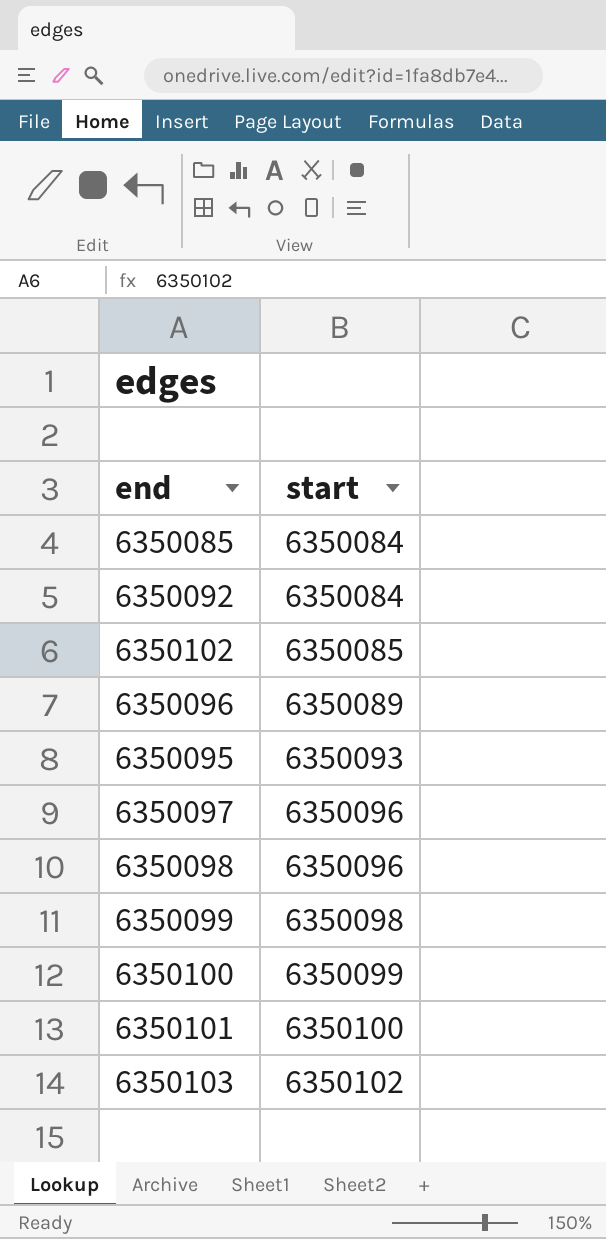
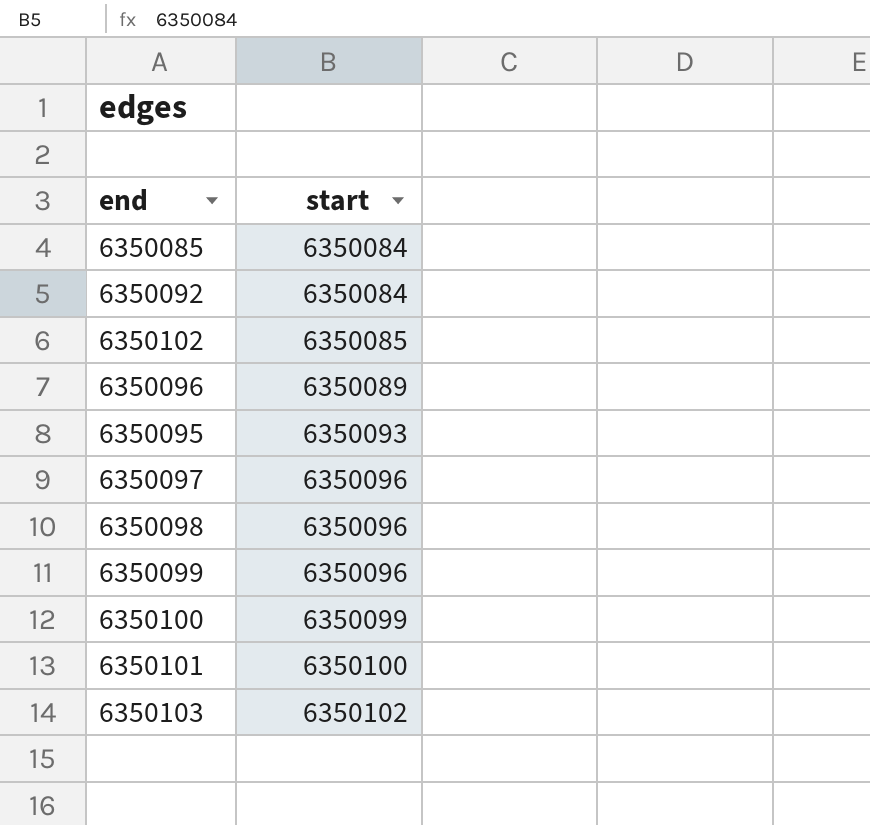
6350099 | start: 6350098 -> 6350096

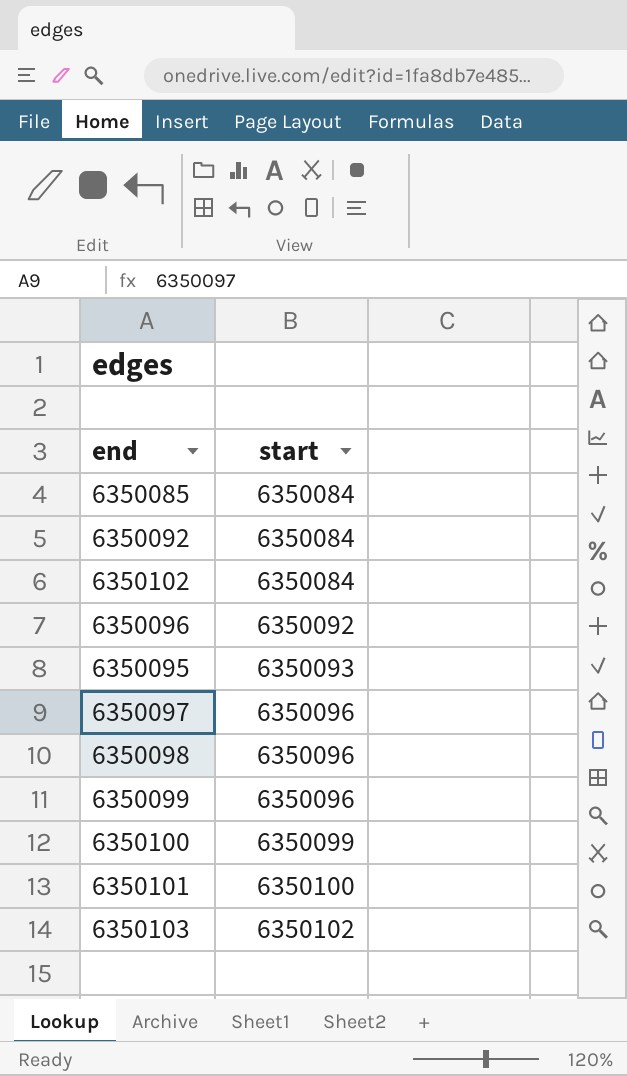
6350102 | start: 6350085 -> 6350084
6350096 | start: 6350089 -> 6350092

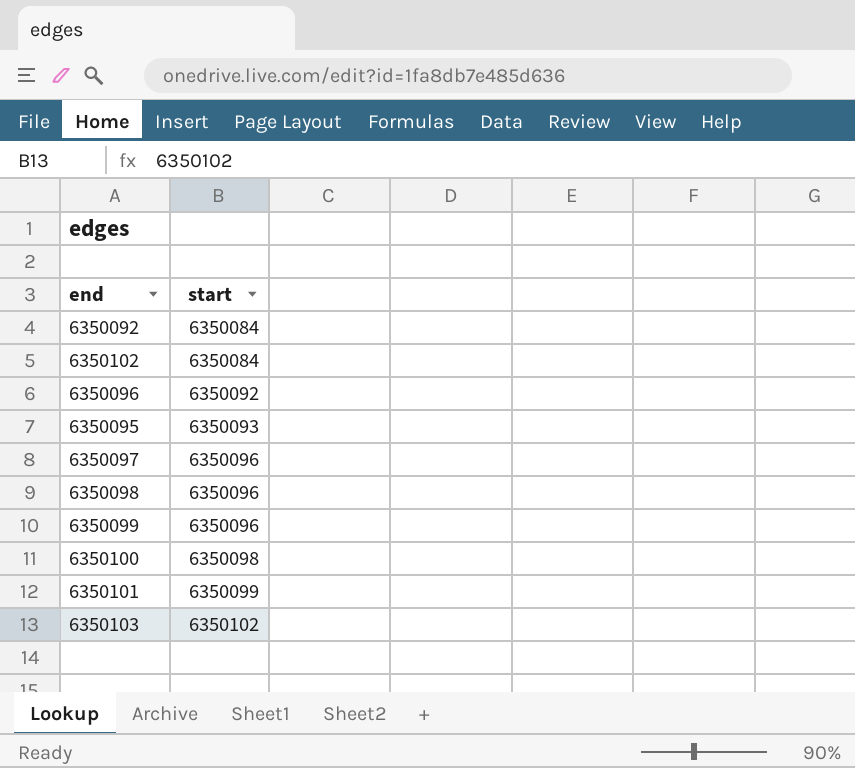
row 6350085: 6350084 -> none
6350100 | start: 6350099 -> 6350098
6350101 | start: 6350100 -> 6350099

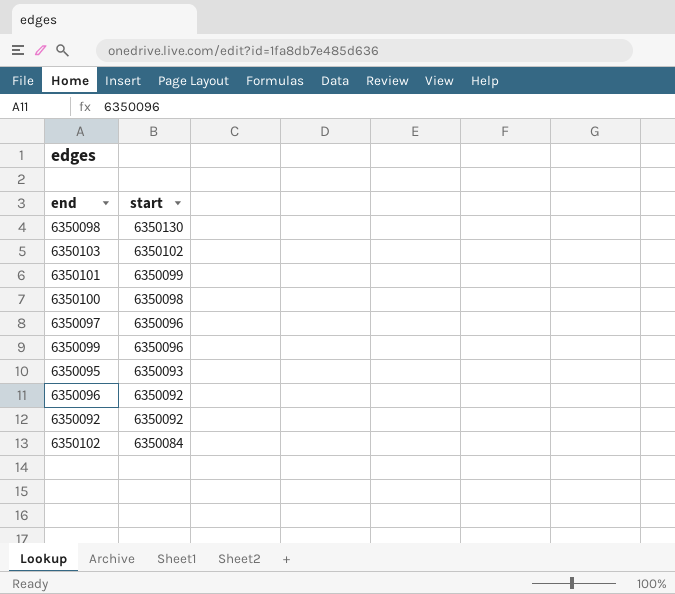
row order: start ascending -> start descending
6350098 | start: 6350096 -> 6350130
6350092 | start: 6350084 -> 6350092

